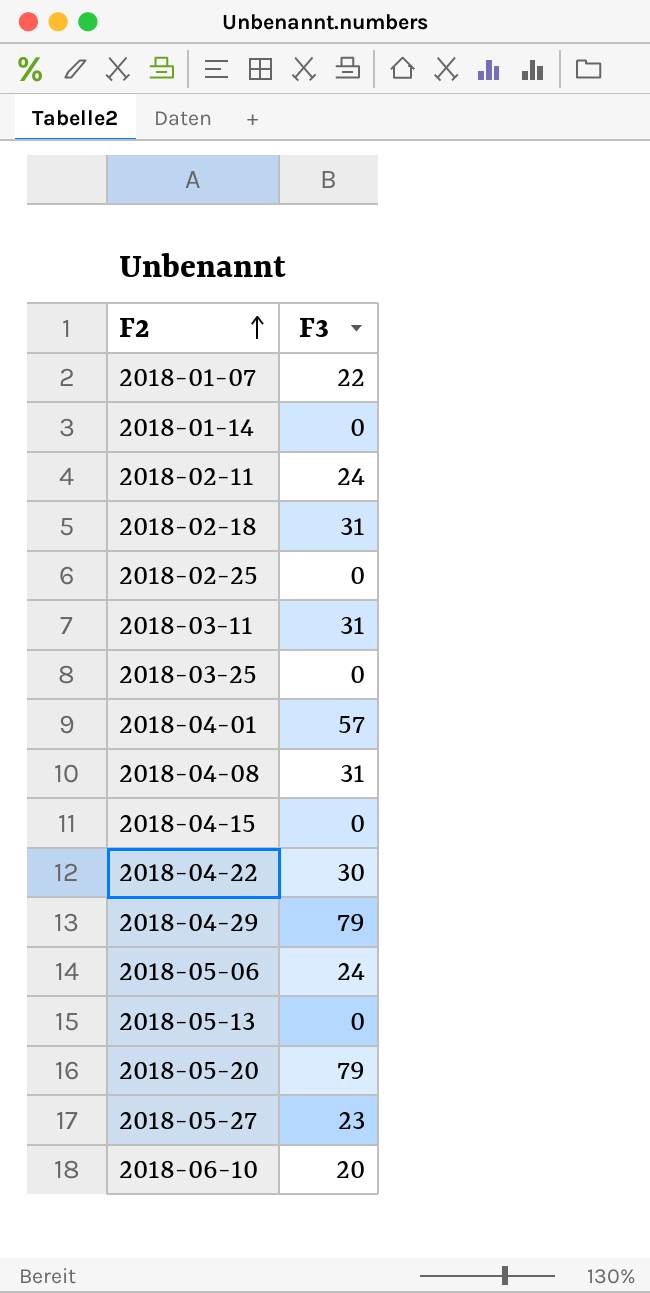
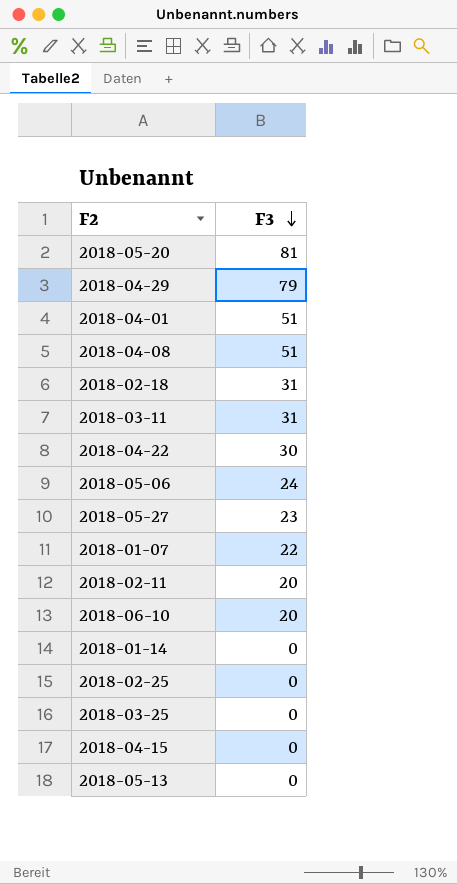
row order: F2 ascending -> F3 descending
2018-05-20 | F3: 79 -> 81
2018-04-01 | F3: 57 -> 51
2018-04-08 | F3: 31 -> 51
2018-02-11 | F3: 24 -> 20

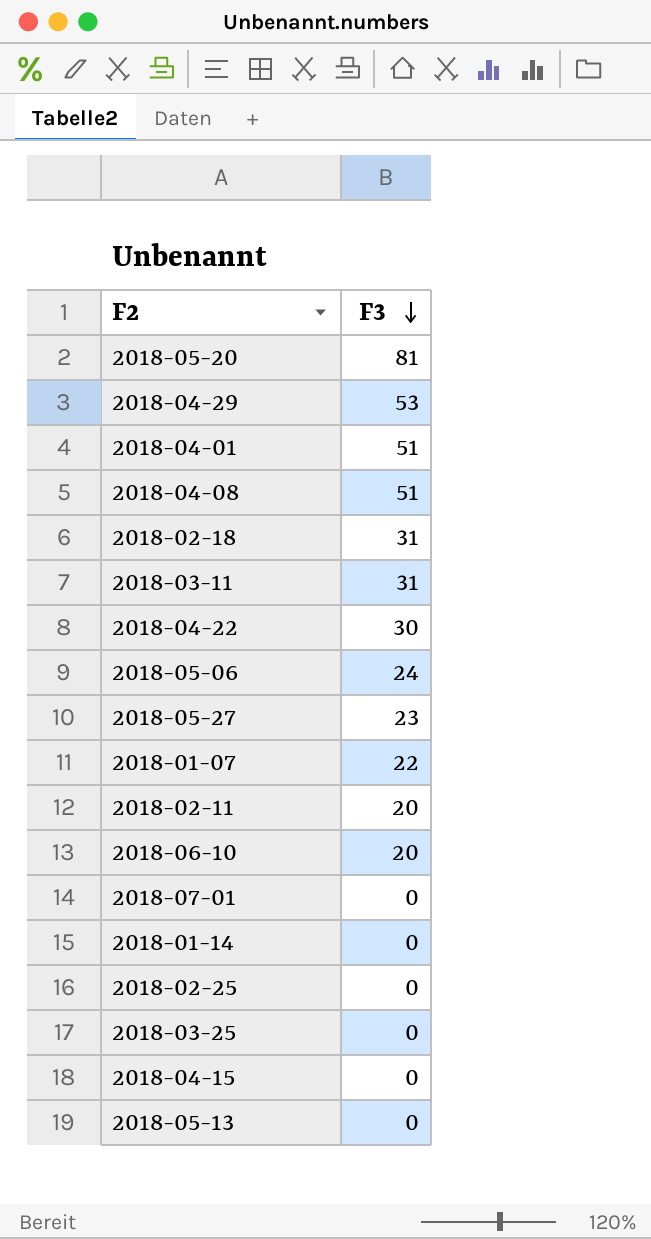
2018-04-29 | F3: 79 -> 53
row 2018-07-01: none -> 0

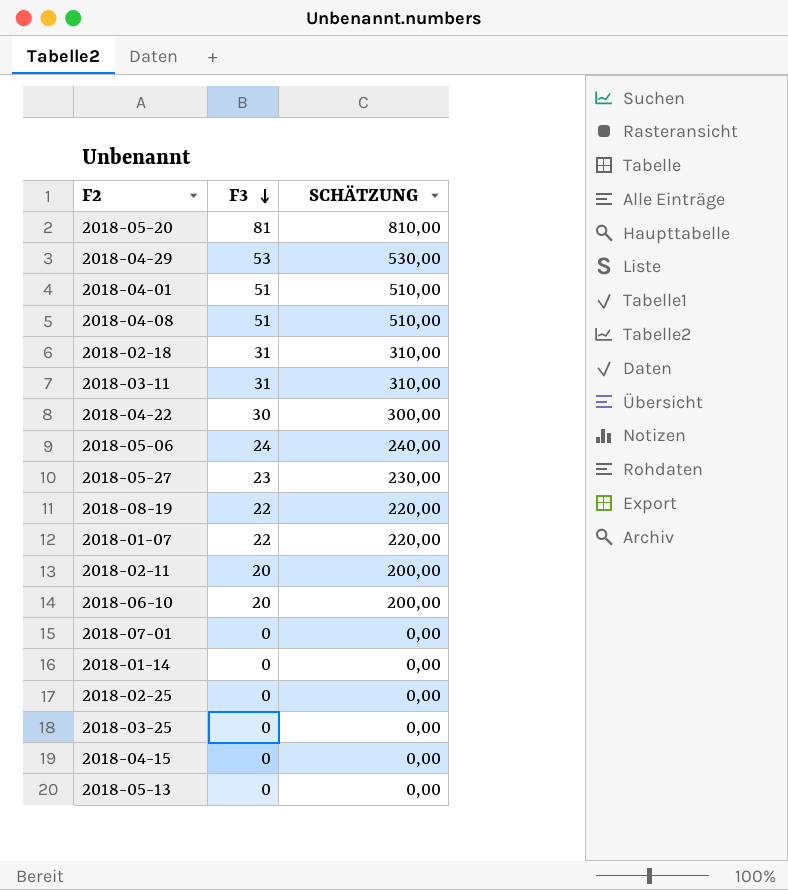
column SCHÄTZUNG | formula: none -> [F3] * 10
row 2018-08-19: none -> 22 | 220,00

